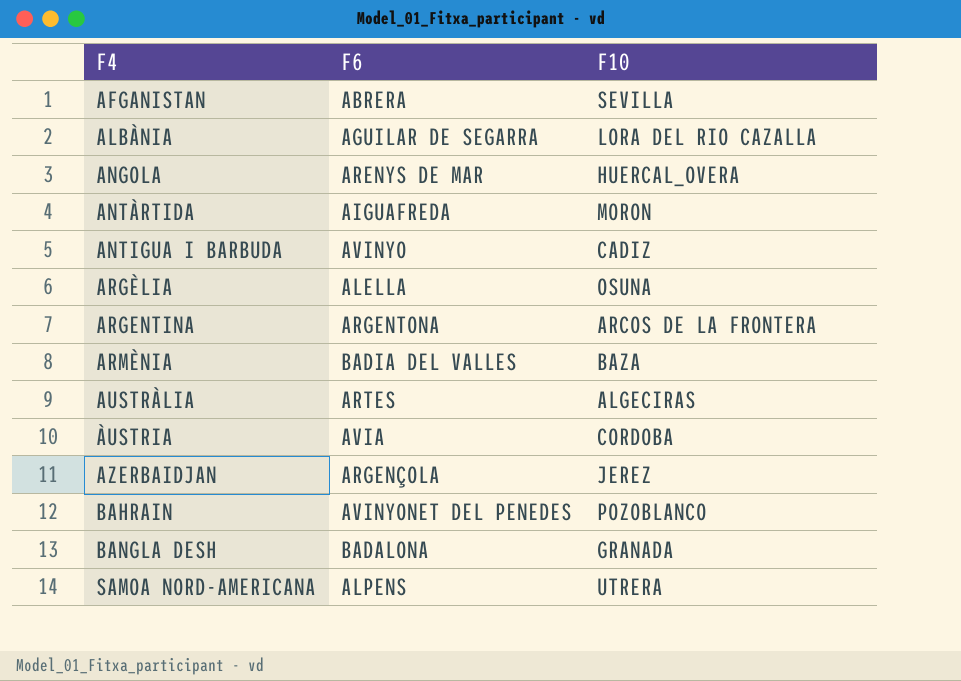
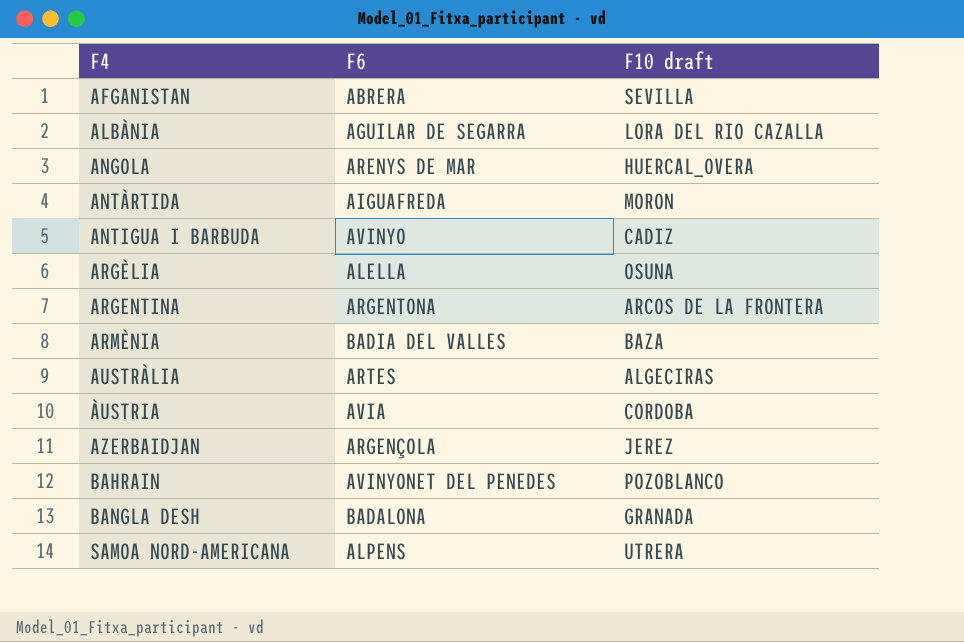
column name: F10 -> F10 draft

